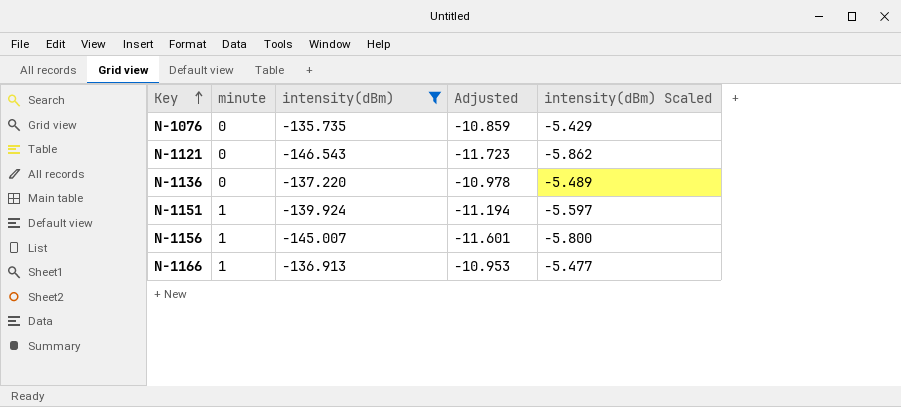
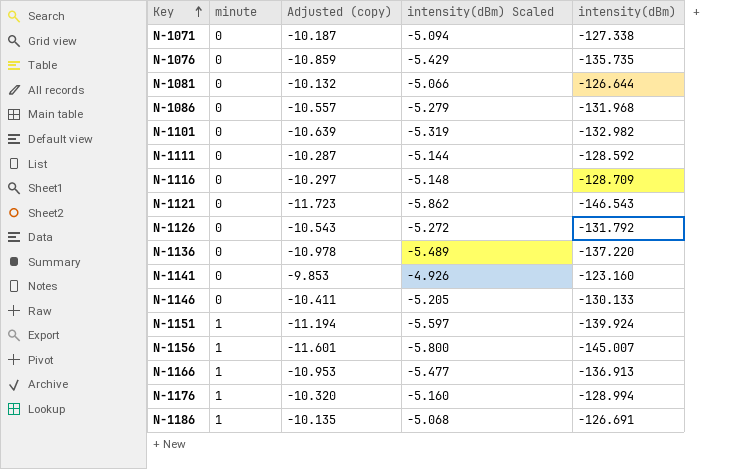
filter: intensity(dBm) <= -135.735 -> none
column name: Adjusted -> Adjusted (copy)
column intensity(dBm) | position: 3 -> 5

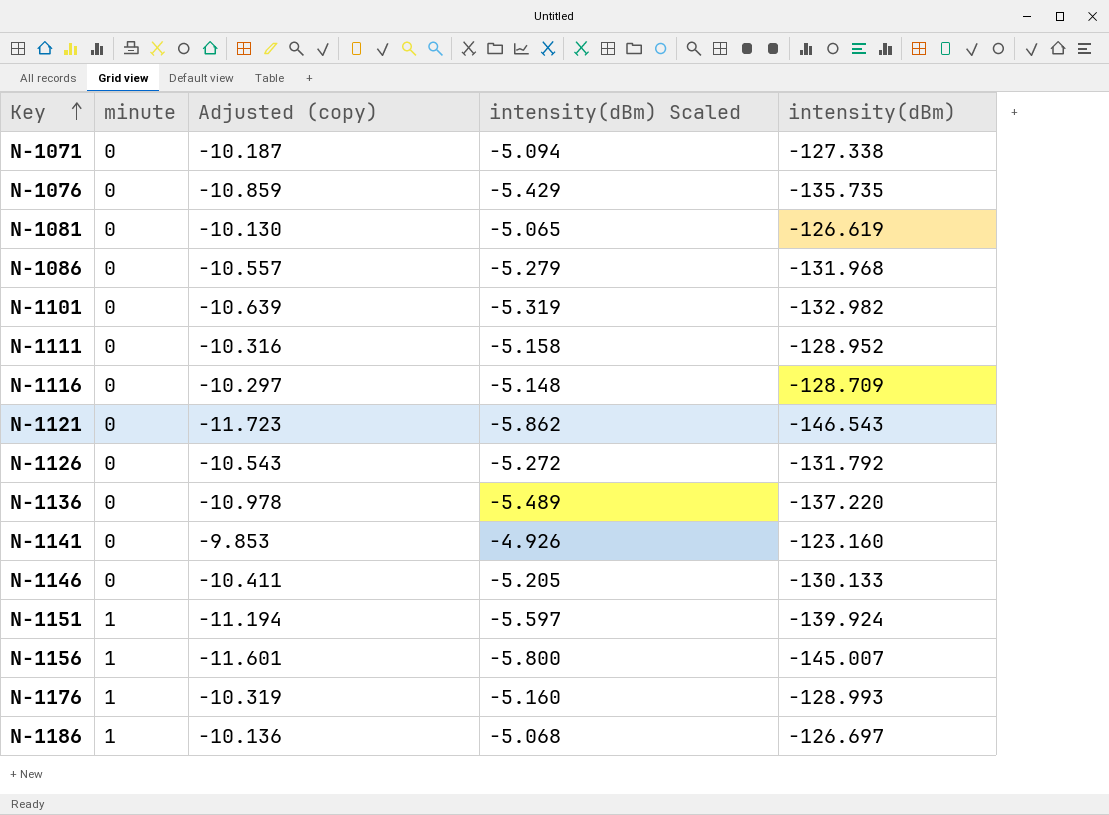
row N-1166: 1 | -10.953 | -5.477 | -136.913 -> none
N-1081 | Adjusted (copy): -10.132 -> -10.130
N-1081 | intensity(dBm) Scaled: -5.066 -> -5.065
N-1081 | intensity(dBm): -126.644 -> -126.619
N-1111 | Adjusted (copy): -10.287 -> -10.316
N-1111 | intensity(dBm) Scaled: -5.144 -> -5.158
N-1111 | intensity(dBm): -128.592 -> -128.952
N-1176 | Adjusted (copy): -10.320 -> -10.319
N-1176 | intensity(dBm): -128.994 -> -128.993
N-1186 | Adjusted (copy): -10.135 -> -10.136
N-1186 | intensity(dBm): -126.691 -> -126.697

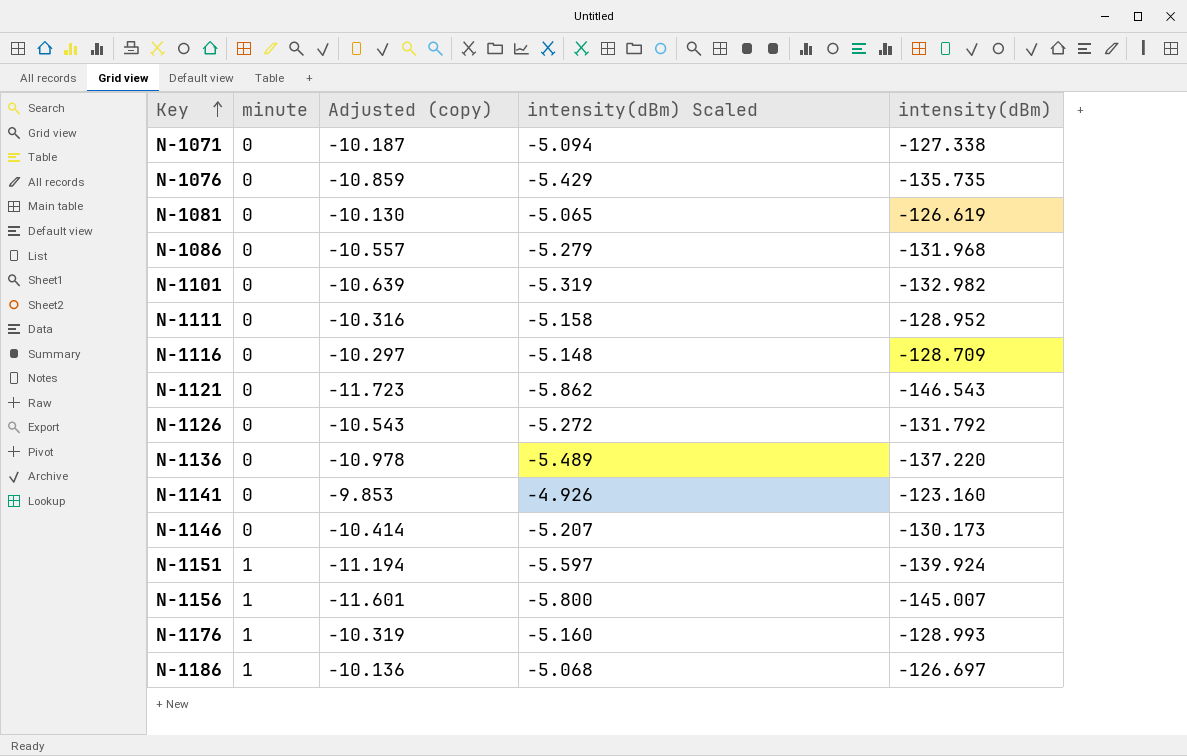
N-1146 | Adjusted (copy): -10.411 -> -10.414
N-1146 | intensity(dBm) Scaled: -5.205 -> -5.207
N-1146 | intensity(dBm): -130.133 -> -130.173

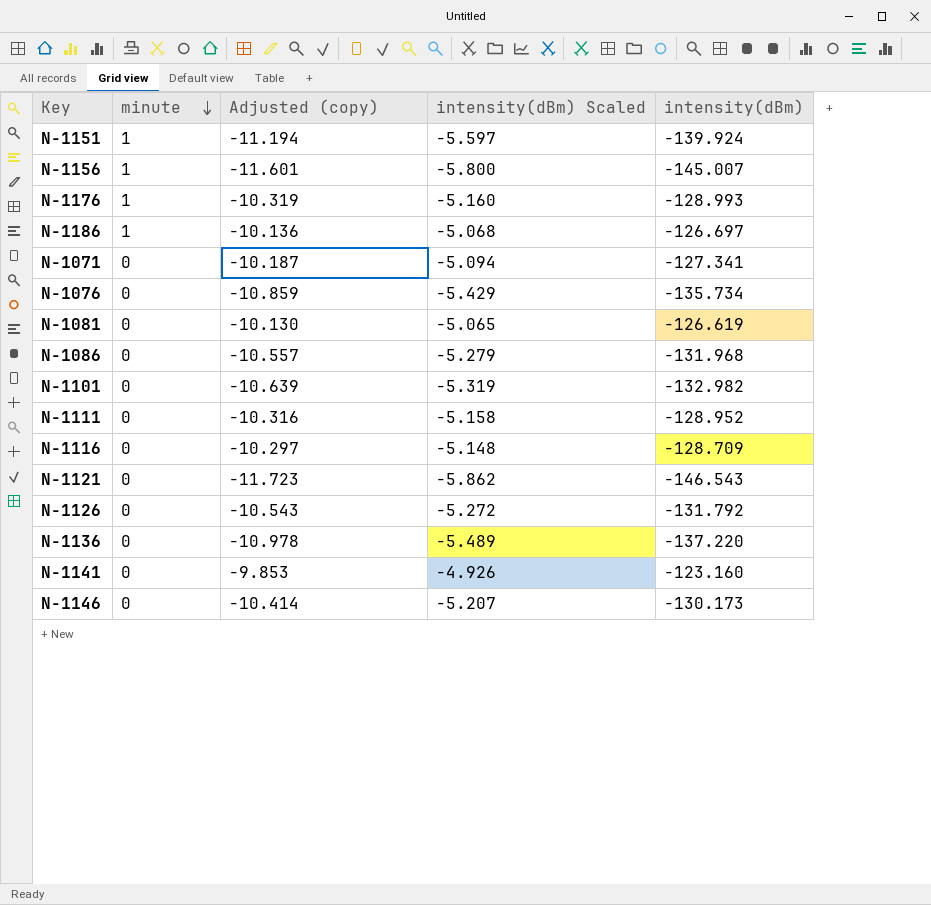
row order: Key ascending -> minute descending
N-1071 | intensity(dBm): -127.338 -> -127.341
N-1076 | intensity(dBm): -135.735 -> -135.734

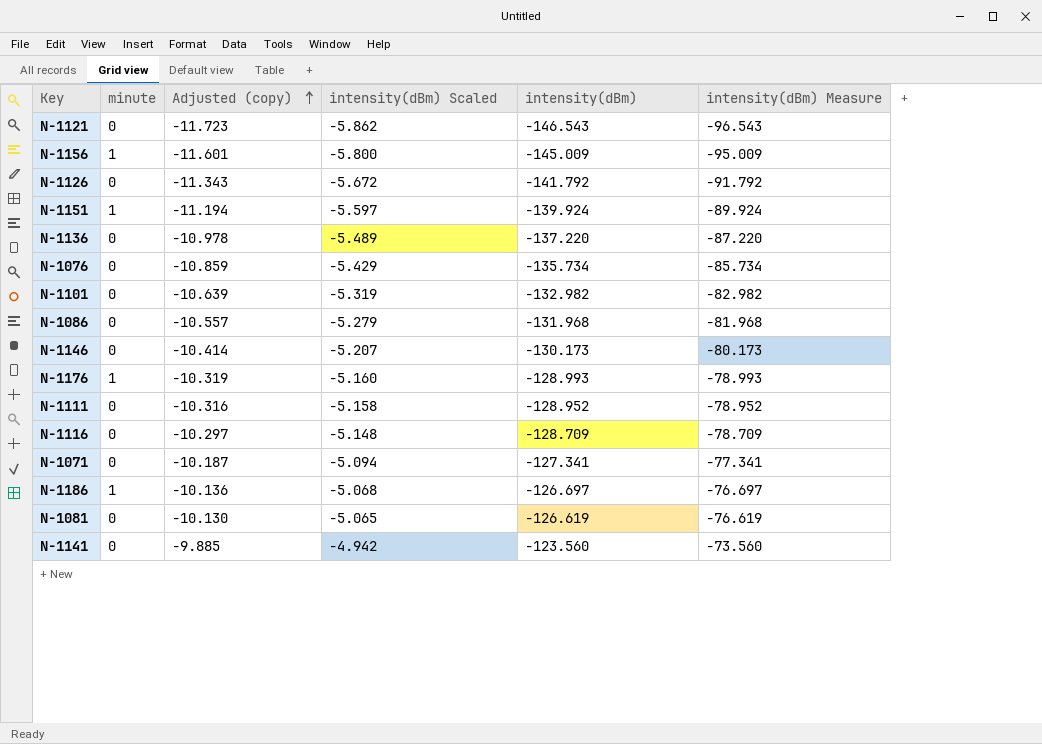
row order: minute descending -> Adjusted (copy) ascending
column intensity(dBm) Measure | formula: none -> [intensity(dBm)] + 50
N-1156 | intensity(dBm): -145.007 -> -145.009
N-1126 | Adjusted (copy): -10.543 -> -11.343
N-1126 | intensity(dBm) Scaled: -5.272 -> -5.672
N-1126 | intensity(dBm): -131.792 -> -141.792
N-1141 | Adjusted (copy): -9.853 -> -9.885
N-1141 | intensity(dBm) Scaled: -4.926 -> -4.942
N-1141 | intensity(dBm): -123.160 -> -123.560

